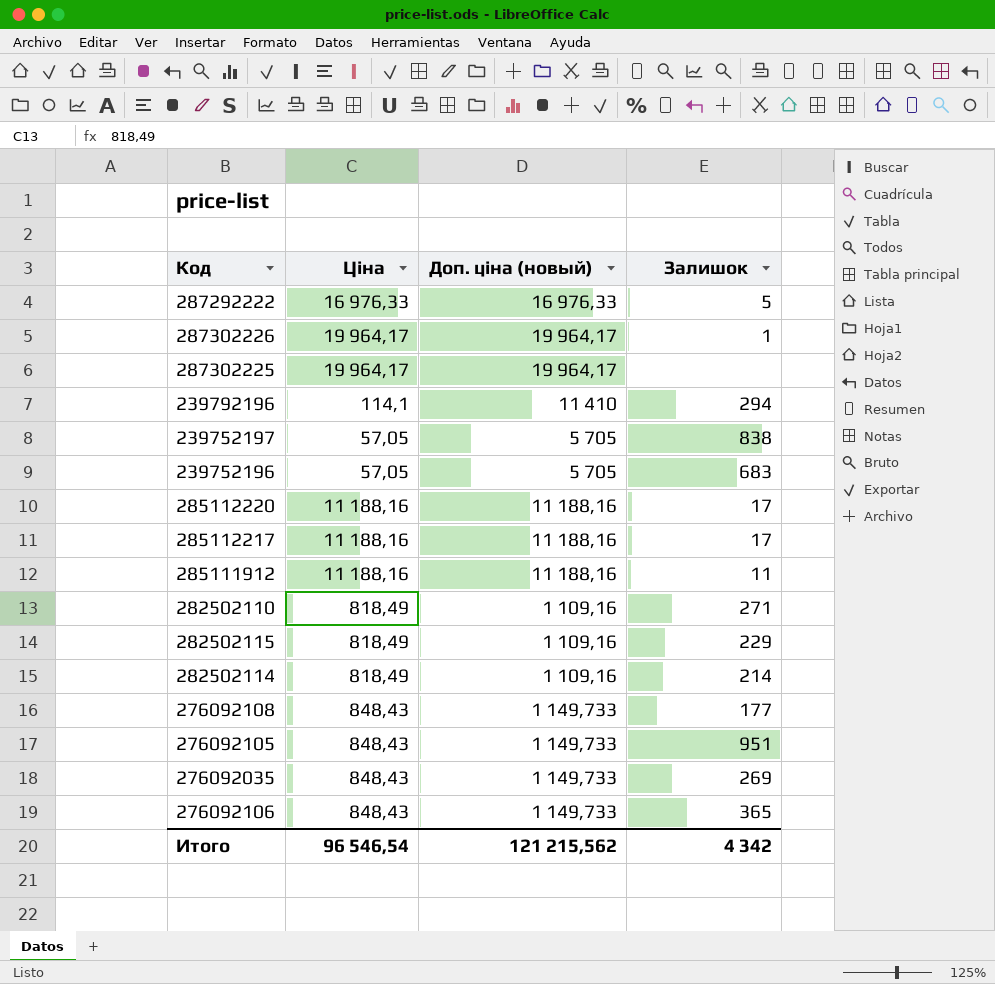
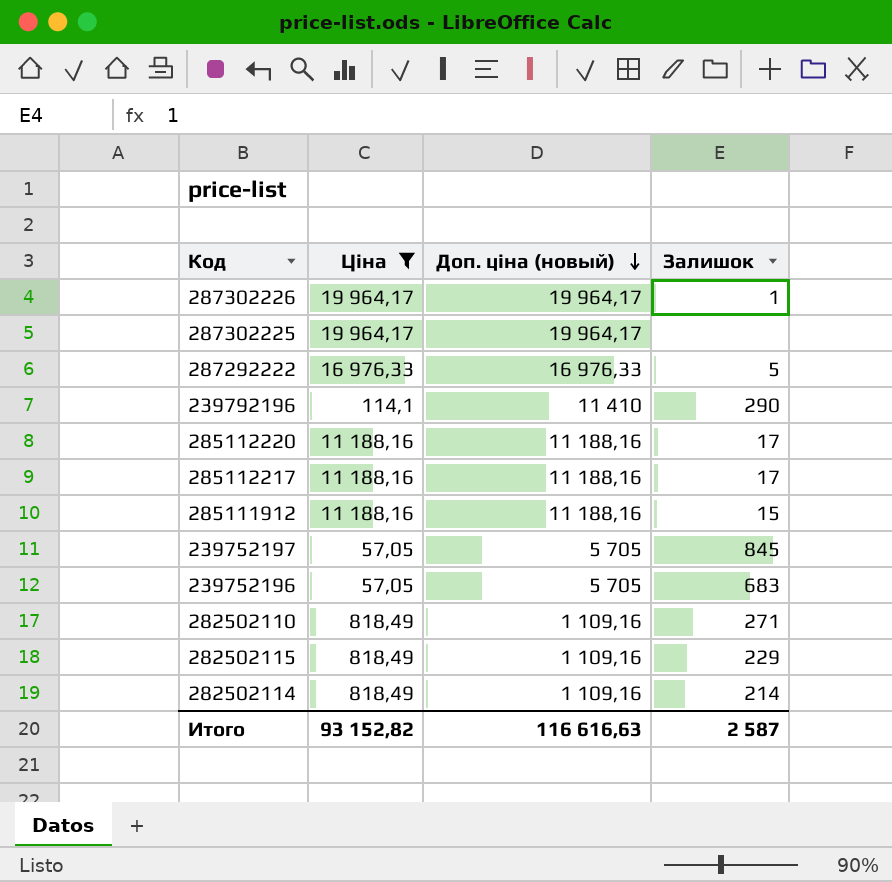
filter: none -> Ціна != 848,43
row order: none -> Доп. ціна (новый) descending
239792196 | Залишок: 294 -> 290
285111912 | Залишок: 11 -> 15
239752197 | Залишок: 838 -> 845
Итого | Ціна: 96 546,54 -> 93 152,82
Итого | Доп. ціна (новый): 121 215,562 -> 116 616,63
Итого | Залишок: 4 342 -> 2 587

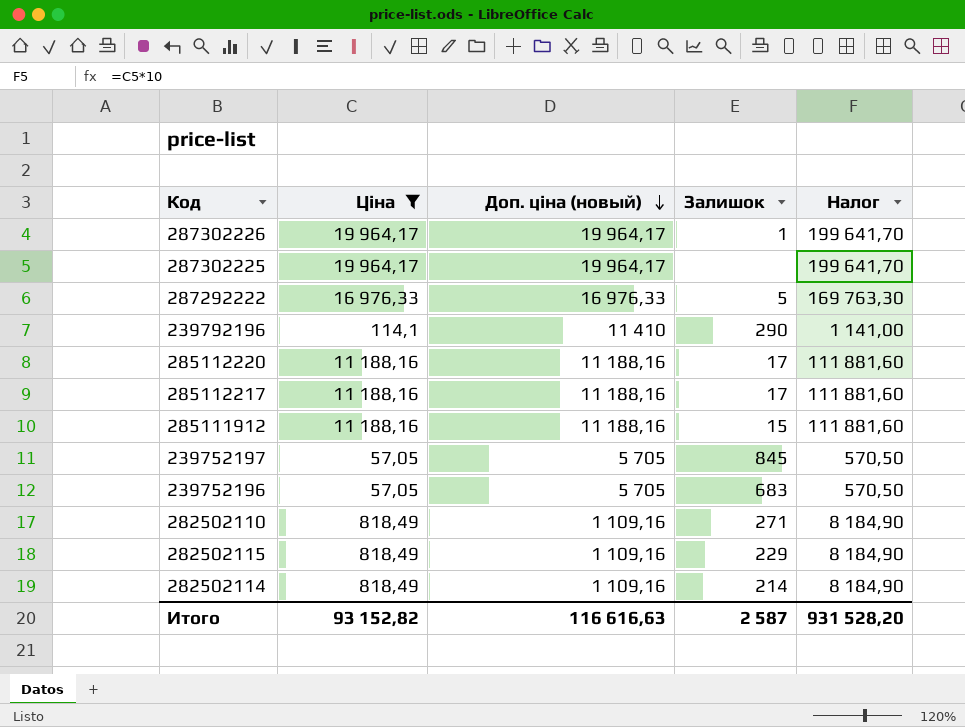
column Налог | formula: none -> [Ціна] * 10

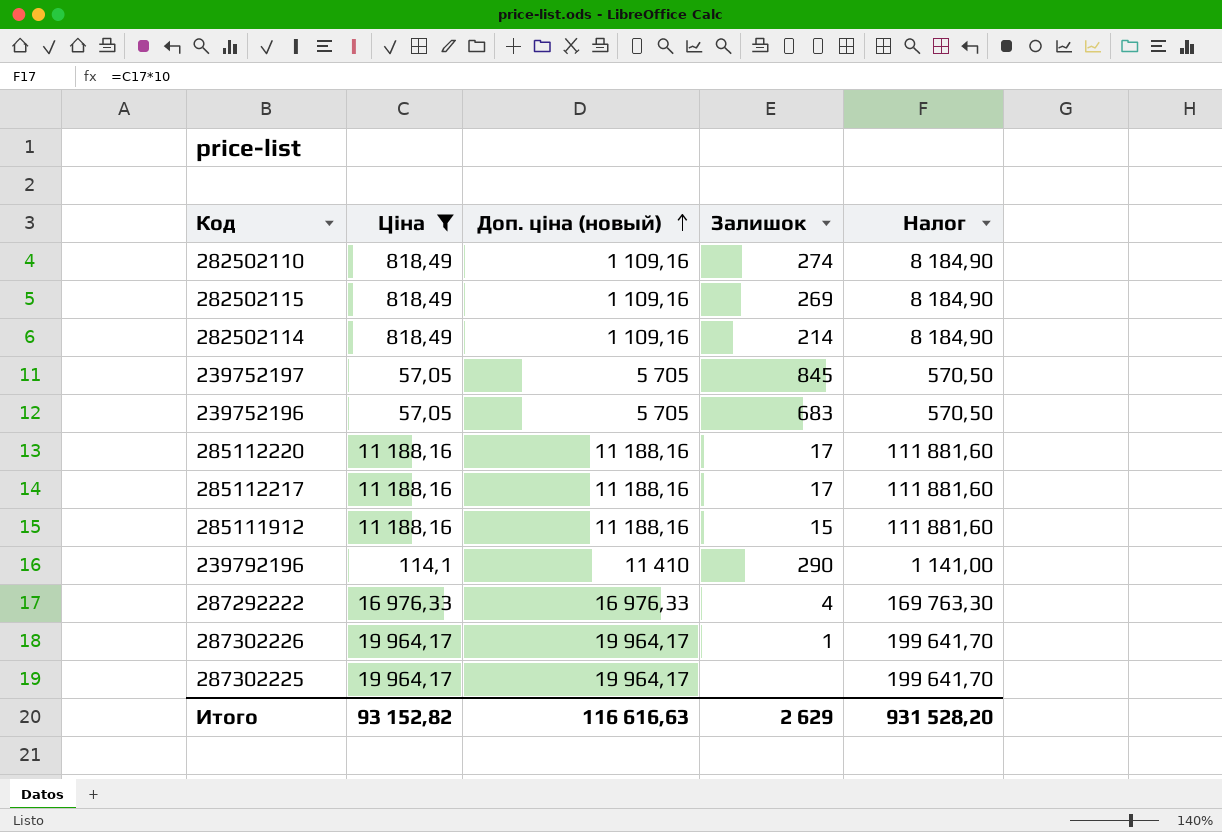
row order: Доп. ціна (новый) descending -> Доп. ціна (новый) ascending
282502110 | Залишок: 271 -> 274
282502115 | Залишок: 229 -> 269
287292222 | Залишок: 5 -> 4
Итого | Залишок: 2 587 -> 2 629

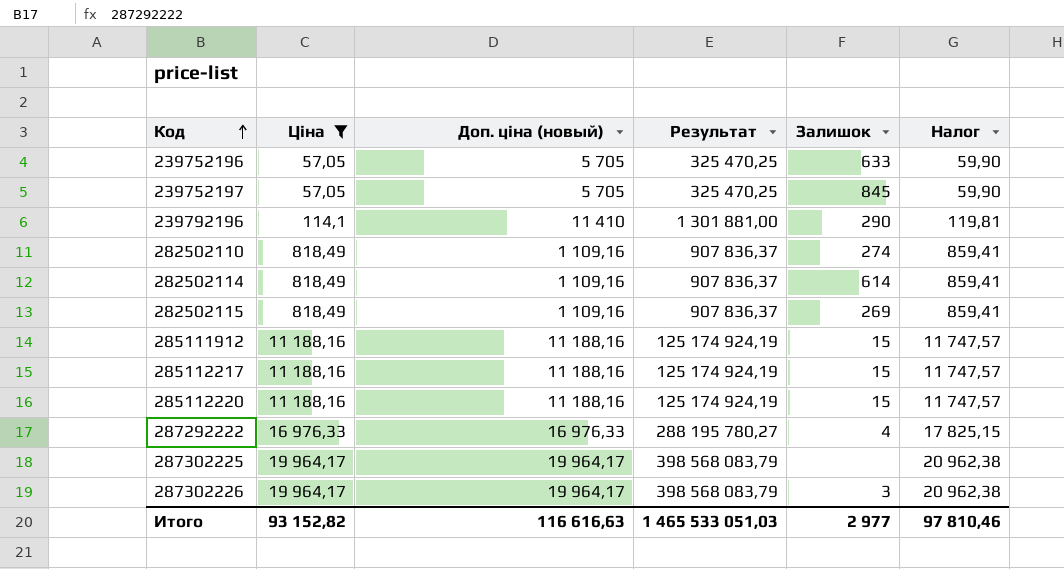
row order: Доп. ціна (новый) ascending -> Код ascending
column Результат | formula: none -> [Ціна] * [Доп. ціна (новый)]
column Налог | formula: [Ціна] * 10 -> [Ціна] * 1,05
239752196 | Залишок: 683 -> 633
282502114 | Залишок: 214 -> 614
285112217 | Залишок: 17 -> 15
285112220 | Залишок: 17 -> 15
287302226 | Залишок: 1 -> 3
Итого | Залишок: 2 629 -> 2 977
Итого | Налог: 931 528,20 -> 97 810,46

